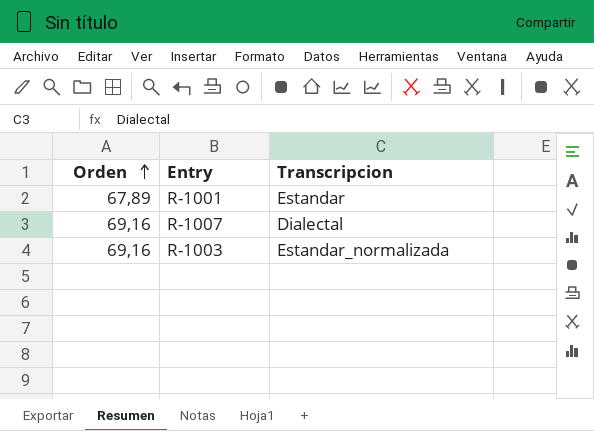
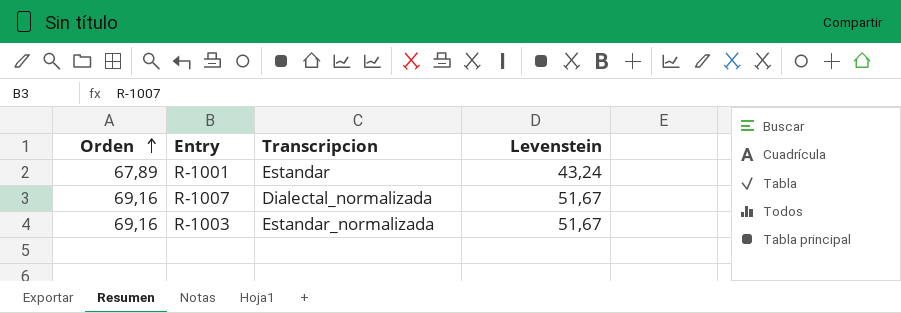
column Levenstein | position: none -> 4
R-1007 | Transcripcion: Dialectal -> Dialectal_normalizada

